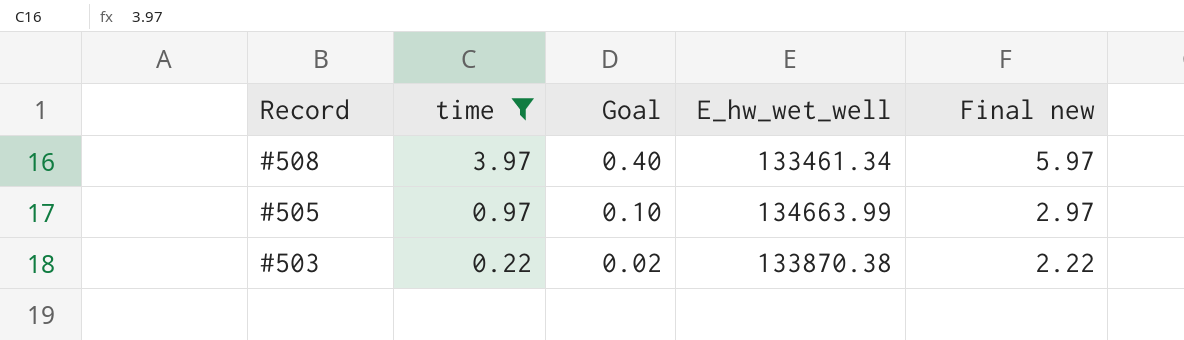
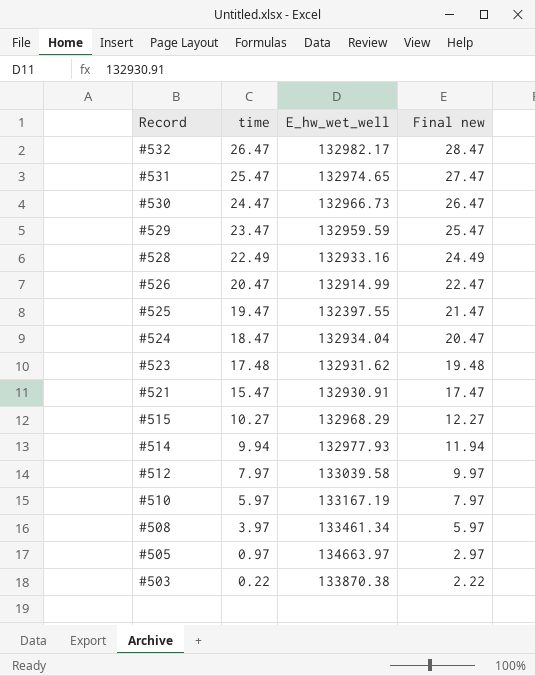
filter: time <= 3.97 -> none
column Goal | formula: [time] * 0.1 -> none
#505 | E_hw_wet_well: 134663.99 -> 134663.97

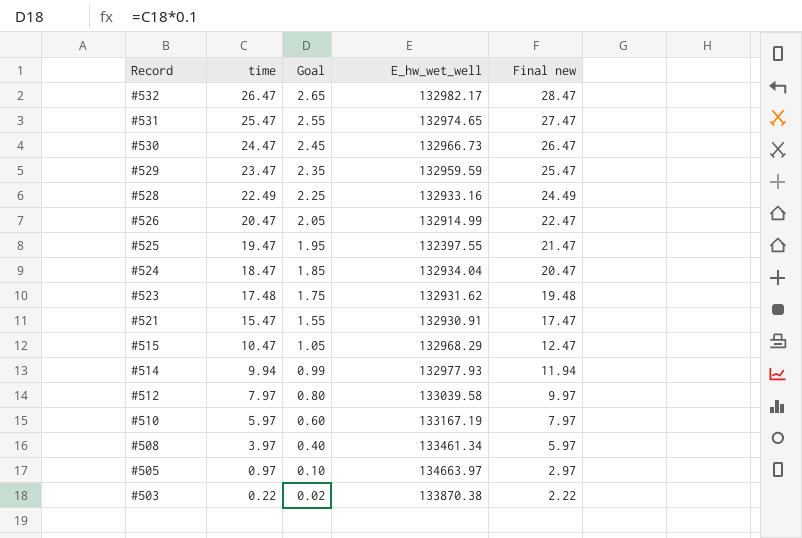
column Goal | formula: none -> [time] * 0.1
#515 | time: 10.27 -> 10.47
#515 | Final new: 12.27 -> 12.47

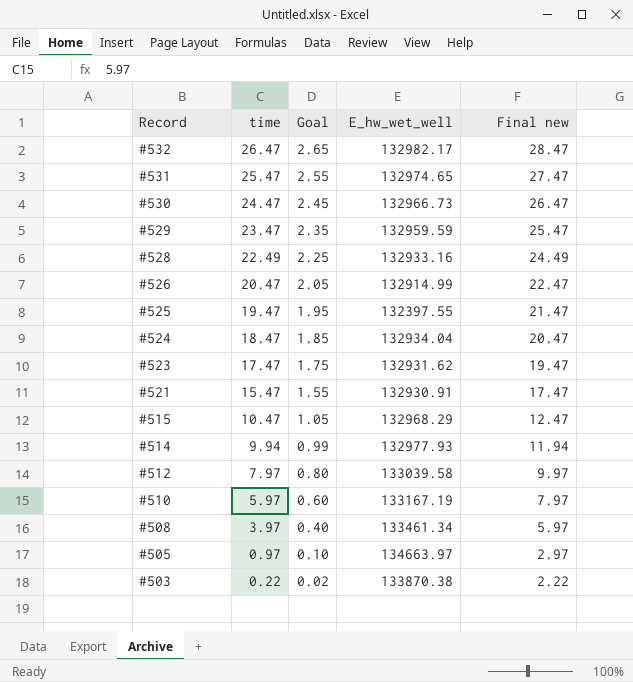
#523 | time: 17.48 -> 17.47
#523 | Final new: 19.48 -> 19.47

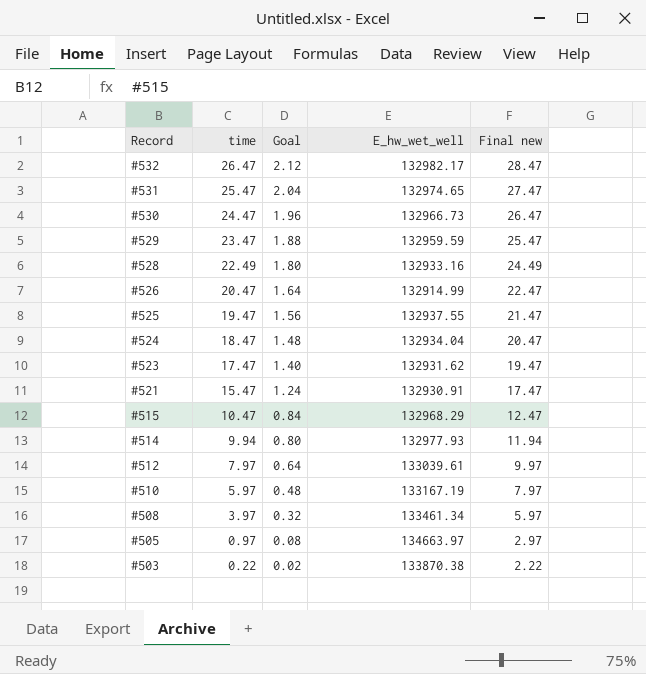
column Goal | formula: [time] * 0.1 -> [time] * 0.08
#525 | E_hw_wet_well: 132397.55 -> 132937.55
#512 | E_hw_wet_well: 133039.58 -> 133039.61

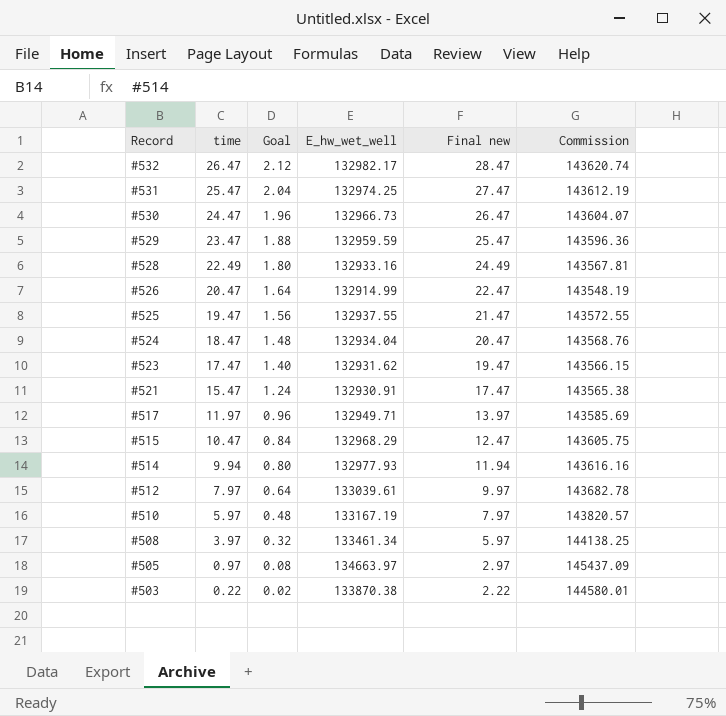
column Commission | formula: none -> [E_hw_wet_well] * 1.08
#531 | E_hw_wet_well: 132974.65 -> 132974.25
row #517: none -> 11.97 | 0.96 | 132949.71 | 13.97 | 143585.69

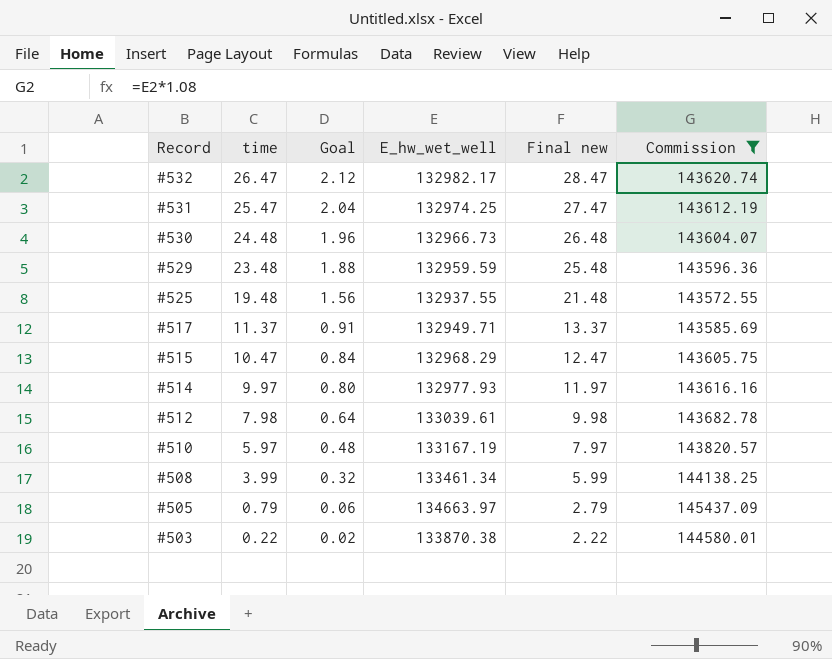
filter: none -> Commission >= 143572.55
#530 | time: 24.47 -> 24.48
#530 | Final new: 26.47 -> 26.48
#529 | time: 23.47 -> 23.48
#529 | Final new: 25.47 -> 25.48
#525 | time: 19.47 -> 19.48
#525 | Final new: 21.47 -> 21.48
#517 | time: 11.97 -> 11.37
#517 | Goal: 0.96 -> 0.91
#517 | Final new: 13.97 -> 13.37
#514 | time: 9.94 -> 9.97
#514 | Final new: 11.94 -> 11.97
#512 | time: 7.97 -> 7.98
#512 | Final new: 9.97 -> 9.98
#508 | time: 3.97 -> 3.99
#508 | Final new: 5.97 -> 5.99
#505 | time: 0.97 -> 0.79
#505 | Goal: 0.08 -> 0.06
#505 | Final new: 2.97 -> 2.79

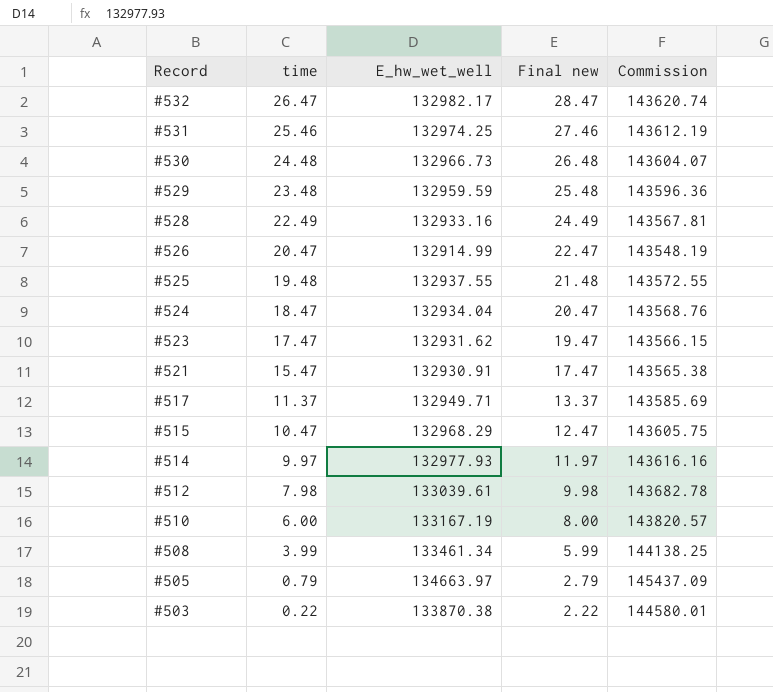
filter: Commission >= 143572.55 -> none
column Goal | formula: [time] * 0.08 -> none
#531 | time: 25.47 -> 25.46
#531 | Final new: 27.47 -> 27.46
#510 | time: 5.97 -> 6.00
#510 | Final new: 7.97 -> 8.00

